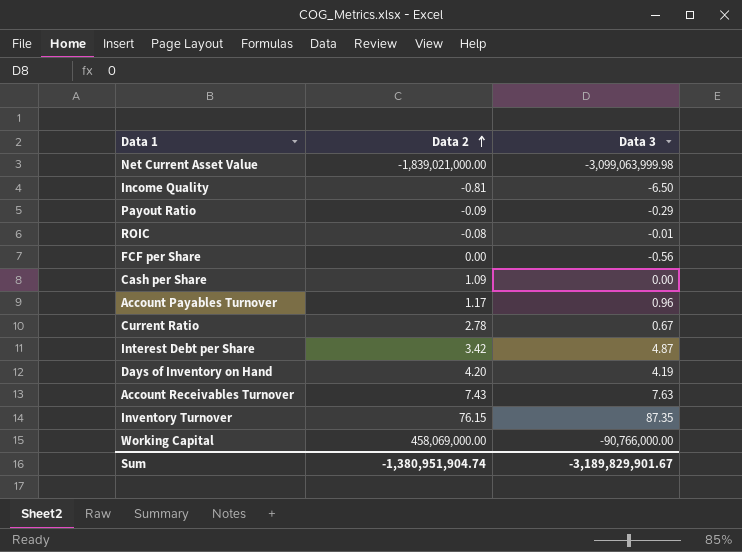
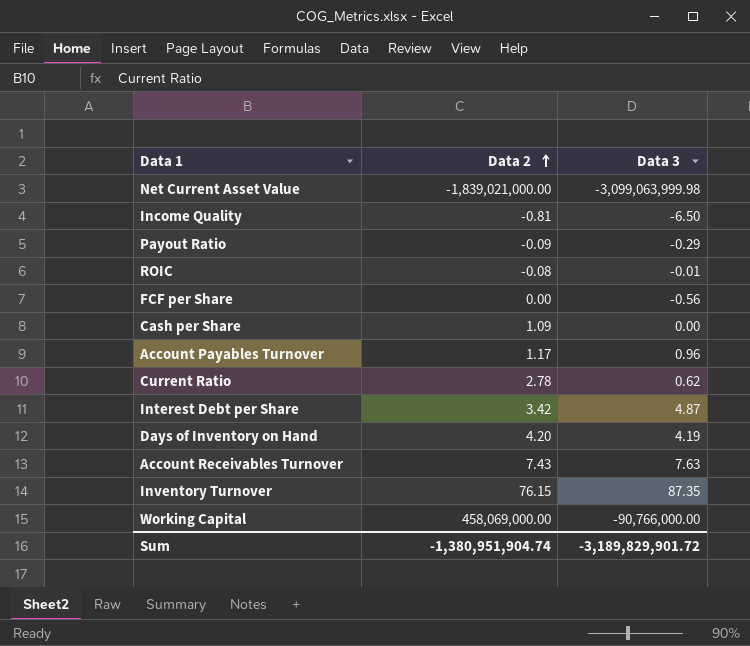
Current Ratio | Data 3: 0.67 -> 0.62
Sum | Data 3: -3,189,829,901.67 -> -3,189,829,901.72

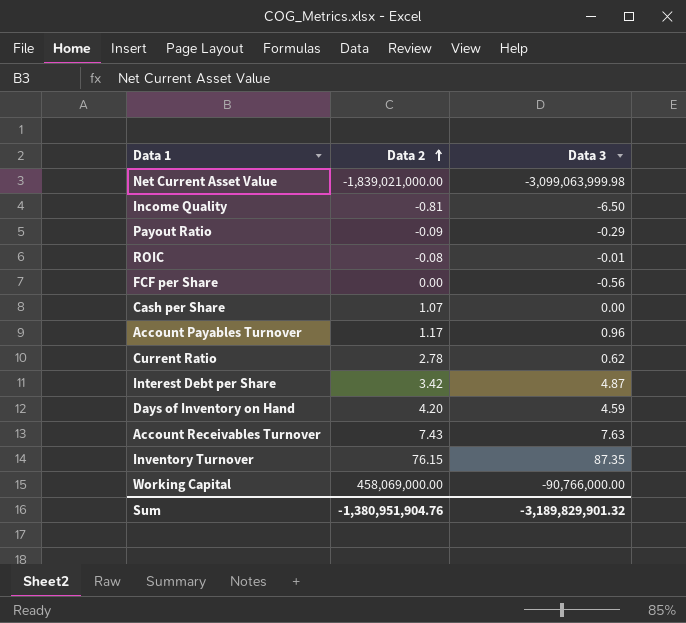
Cash per Share | Data 2: 1.09 -> 1.07
Days of Inventory on Hand | Data 3: 4.19 -> 4.59
Sum | Data 2: -1,380,951,904.74 -> -1,380,951,904.76
Sum | Data 3: -3,189,829,901.72 -> -3,189,829,901.32

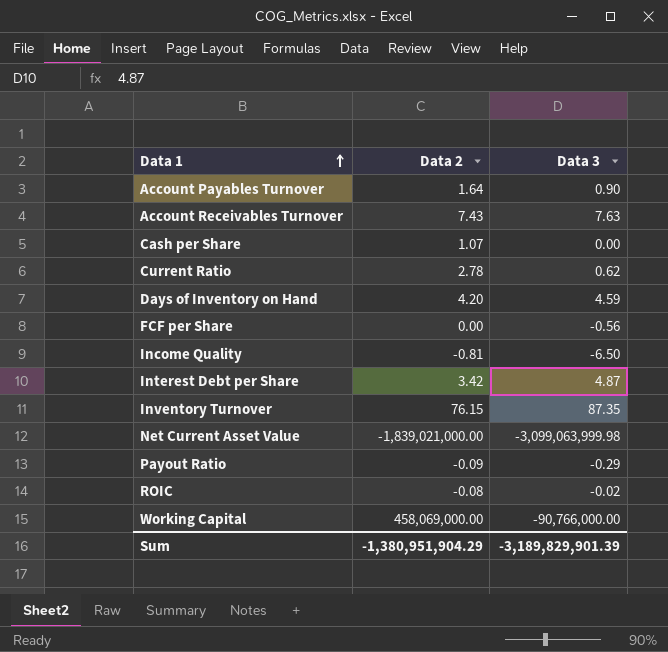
row order: Data 2 ascending -> Data 1 ascending
Account Payables Turnover | Data 2: 1.17 -> 1.64
Account Payables Turnover | Data 3: 0.96 -> 0.90
ROIC | Data 3: -0.01 -> -0.02
Sum | Data 2: -1,380,951,904.76 -> -1,380,951,904.29
Sum | Data 3: -3,189,829,901.32 -> -3,189,829,901.39

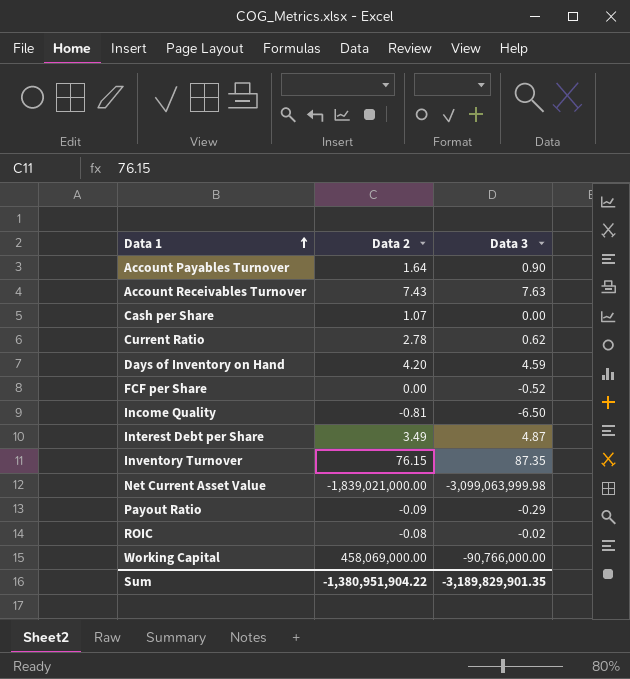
FCF per Share | Data 3: -0.56 -> -0.52
Interest Debt per Share | Data 2: 3.42 -> 3.49
Sum | Data 2: -1,380,951,904.29 -> -1,380,951,904.22
Sum | Data 3: -3,189,829,901.39 -> -3,189,829,901.35

